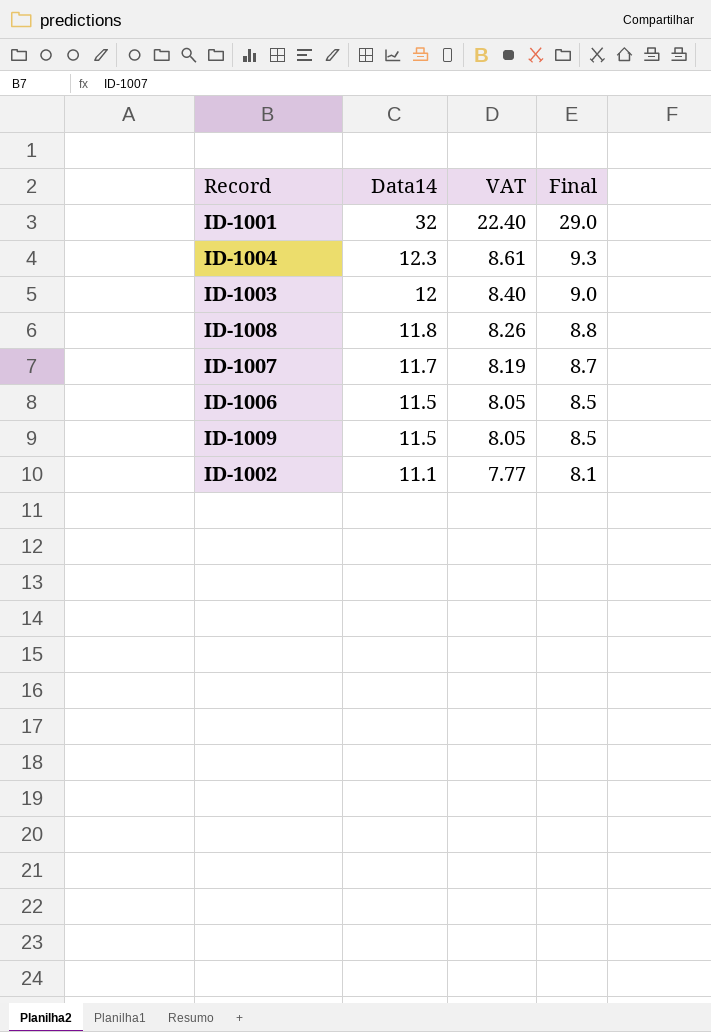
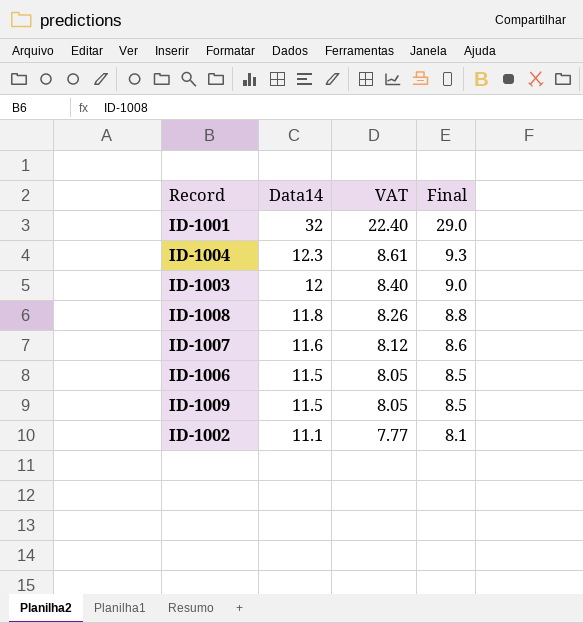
ID-1007 | Data14: 11.7 -> 11.6
ID-1007 | VAT: 8.19 -> 8.12
ID-1007 | Final: 8.7 -> 8.6

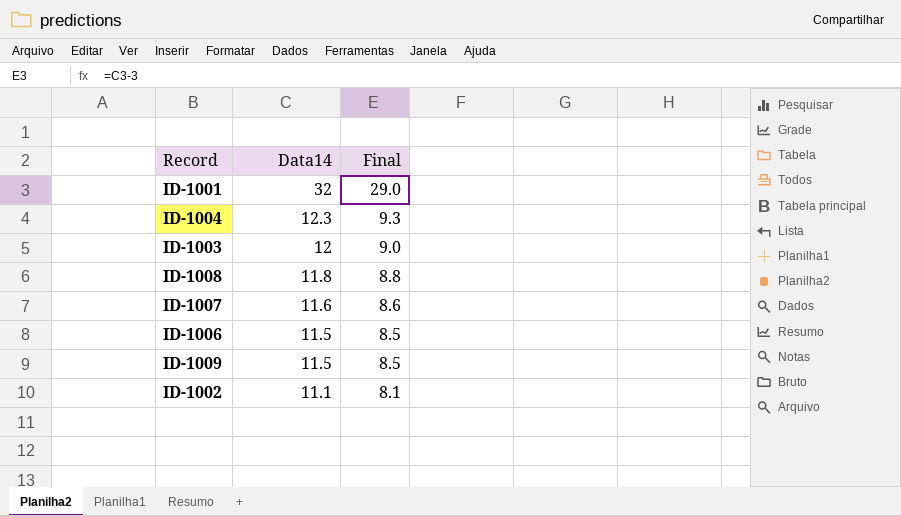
column VAT | formula: [Data14] * 0.7 -> none

